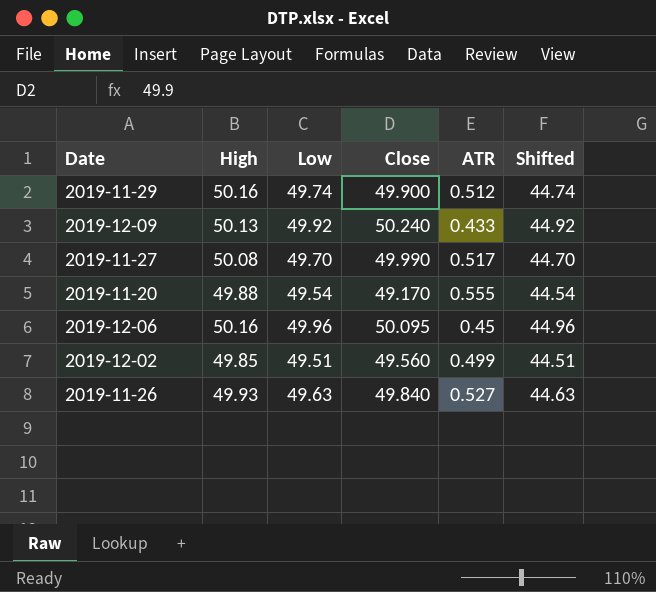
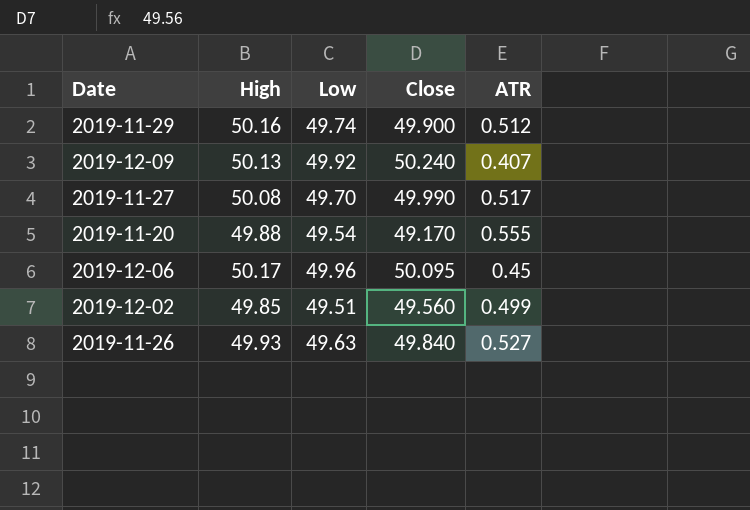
column Shifted | formula: [Low] - 5 -> none
2019-12-09 | ATR: 0.433 -> 0.407
2019-12-06 | High: 50.16 -> 50.17

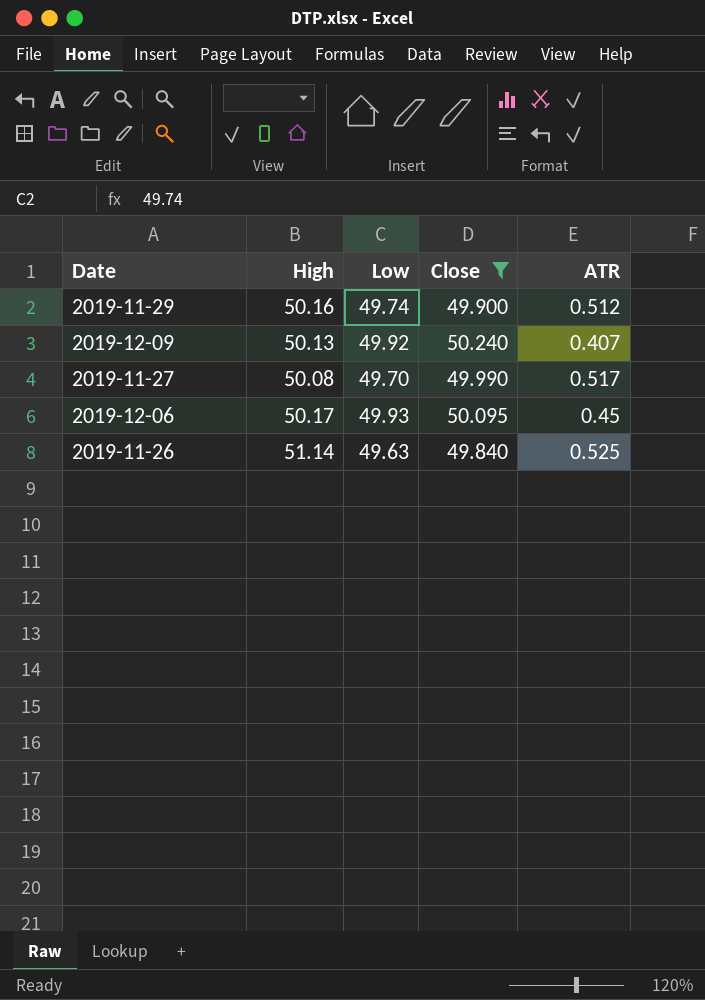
filter: none -> Close >= 49.840
2019-12-06 | Low: 49.96 -> 49.93
2019-11-26 | High: 49.93 -> 51.14
2019-11-26 | ATR: 0.527 -> 0.525

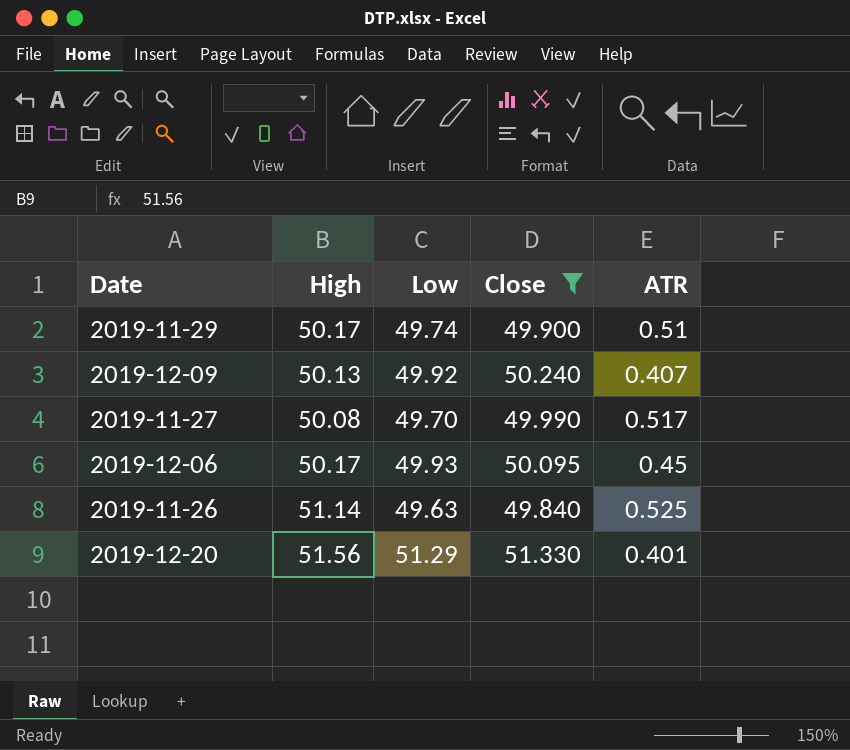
2019-11-29 | High: 50.16 -> 50.17
2019-11-29 | ATR: 0.512 -> 0.51
row 2019-12-20: none -> 51.56 | 51.29 | 51.330 | 0.401

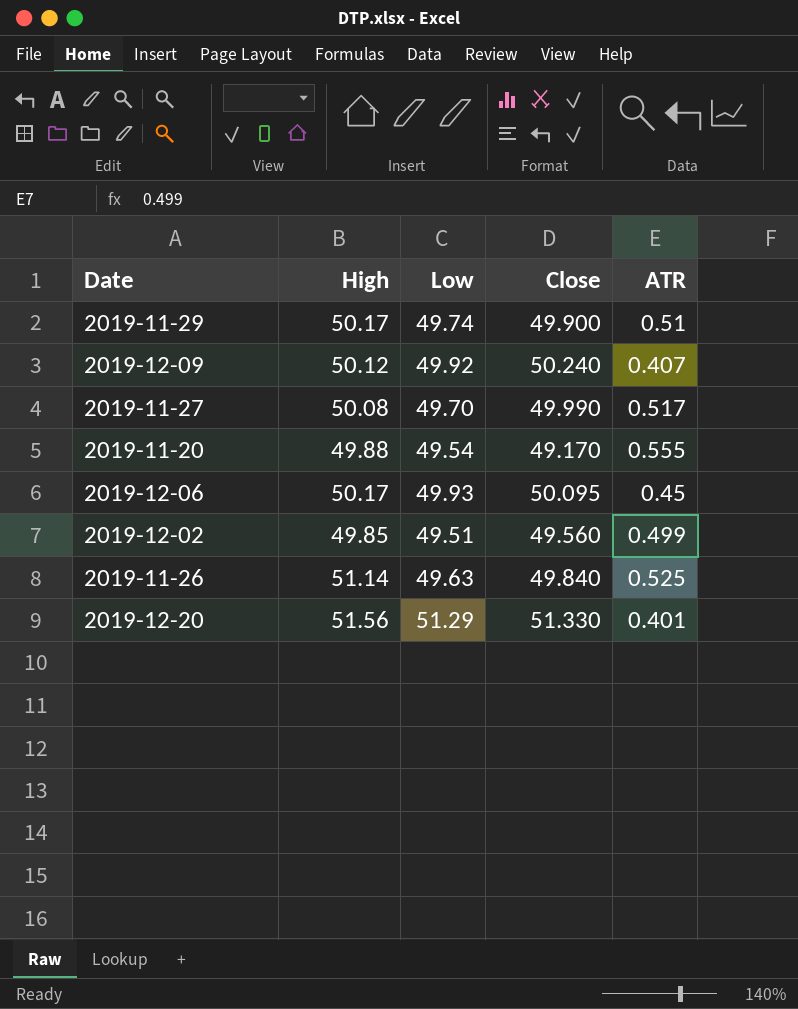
filter: Close >= 49.840 -> none
2019-12-09 | High: 50.13 -> 50.12

